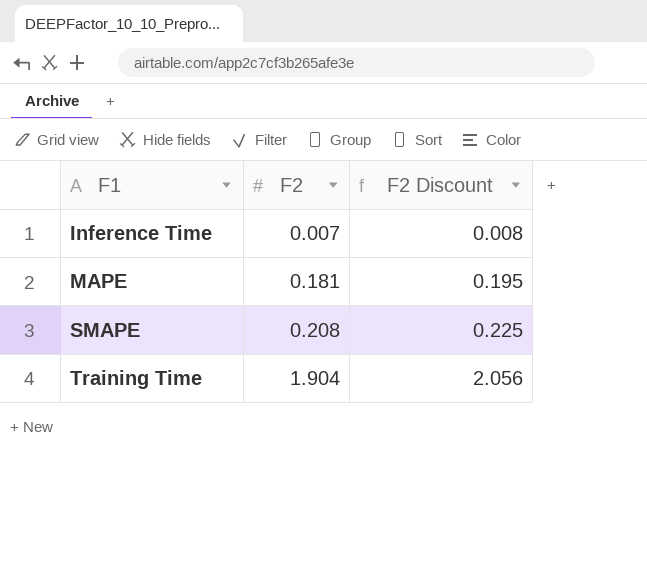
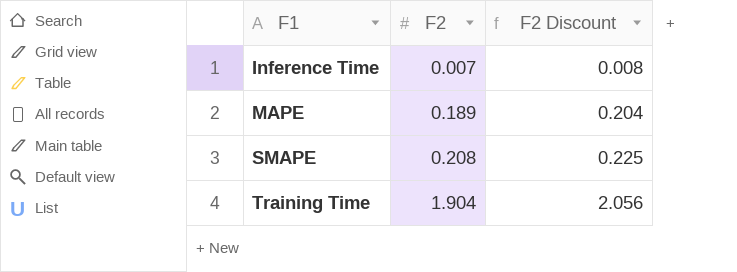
MAPE | F2: 0.181 -> 0.189
MAPE | F2 Discount: 0.195 -> 0.204

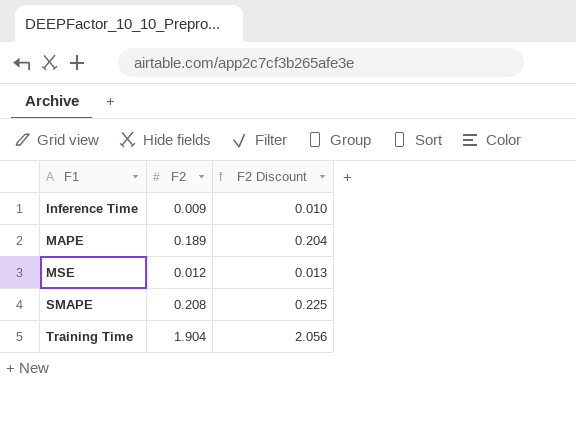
Inference Time | F2: 0.007 -> 0.009
Inference Time | F2 Discount: 0.008 -> 0.010
row MSE: none -> 0.012 | 0.013

